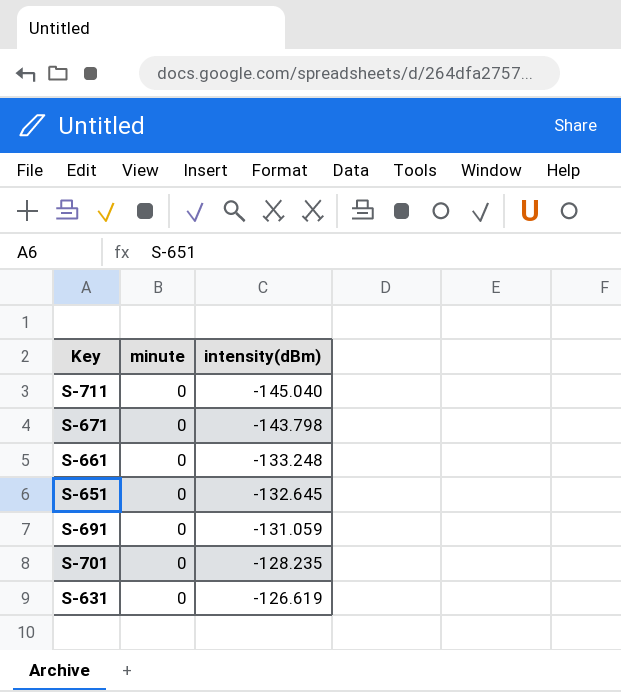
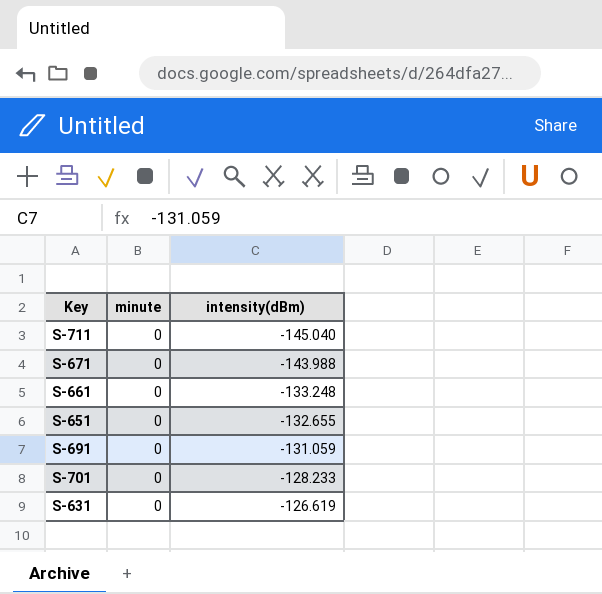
S-671 | intensity(dBm): -143.798 -> -143.988
S-651 | intensity(dBm): -132.645 -> -132.655
S-701 | intensity(dBm): -128.235 -> -128.233

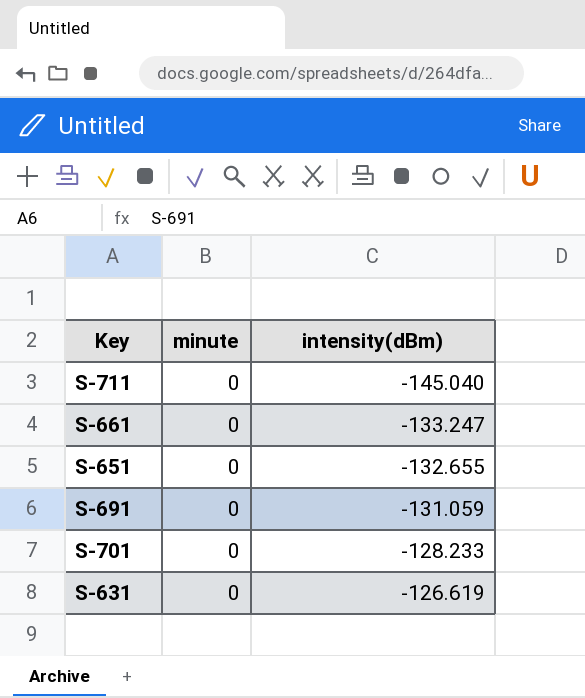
row S-671: 0 | -143.988 -> none
S-661 | intensity(dBm): -133.248 -> -133.247

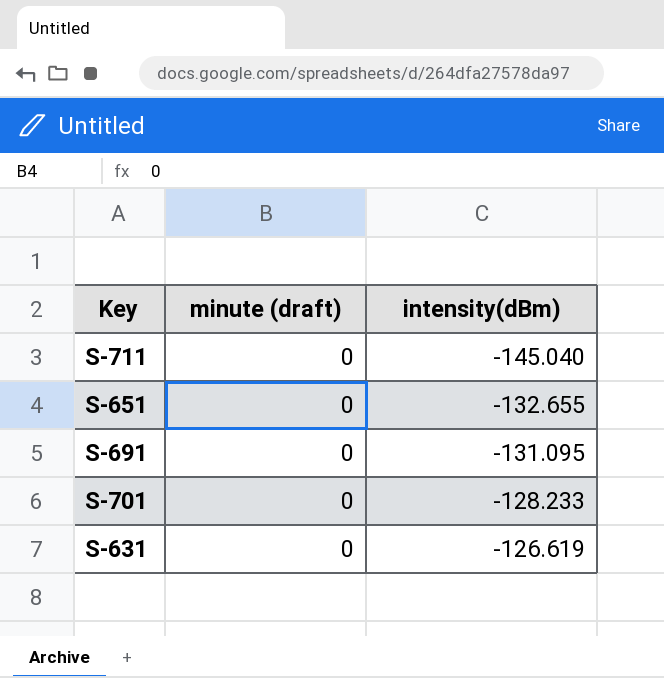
column name: minute -> minute (draft)
row S-661: 0 | -133.247 -> none
S-691 | intensity(dBm): -131.059 -> -131.095

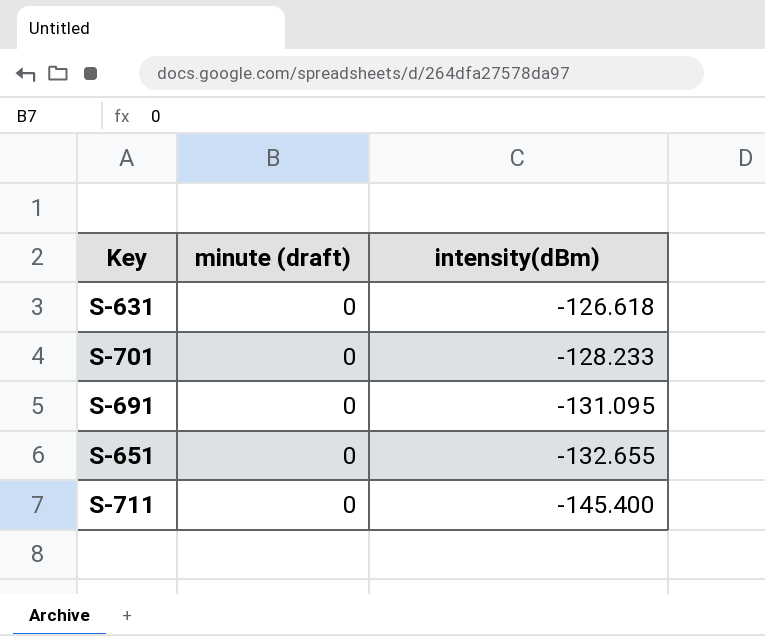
row order: intensity(dBm) ascending -> intensity(dBm) descending
S-631 | intensity(dBm): -126.619 -> -126.618
S-711 | intensity(dBm): -145.040 -> -145.400

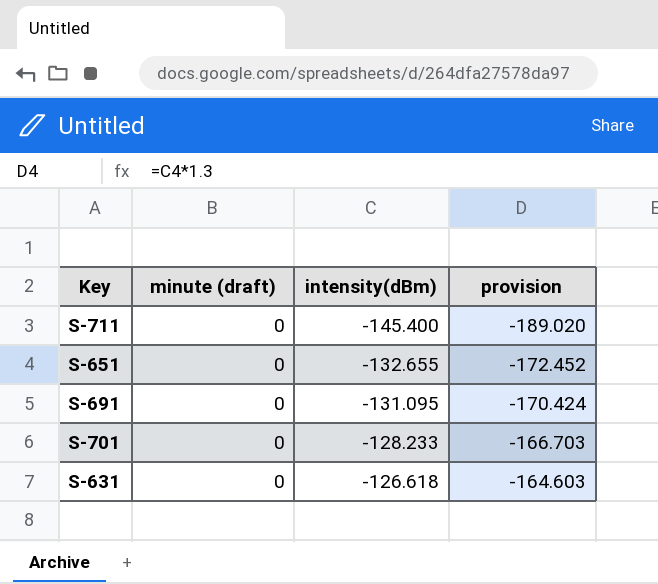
row order: intensity(dBm) descending -> intensity(dBm) ascending
column provision | formula: none -> [intensity(dBm)] * 1.3

